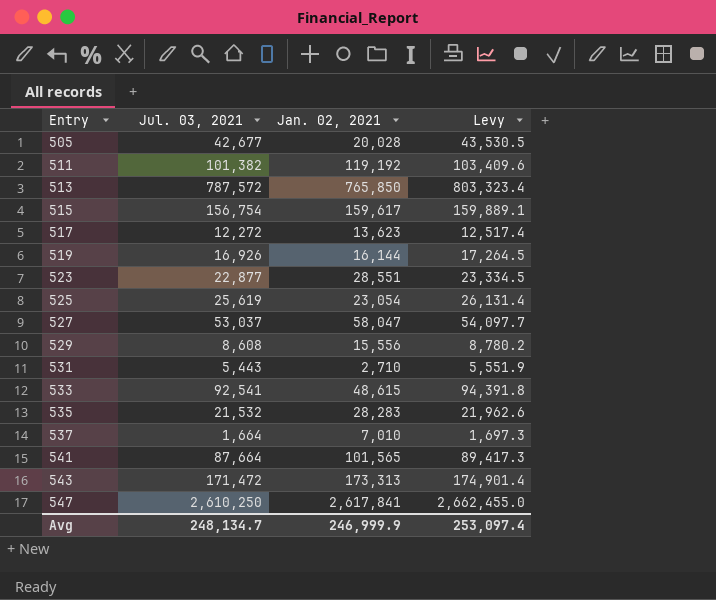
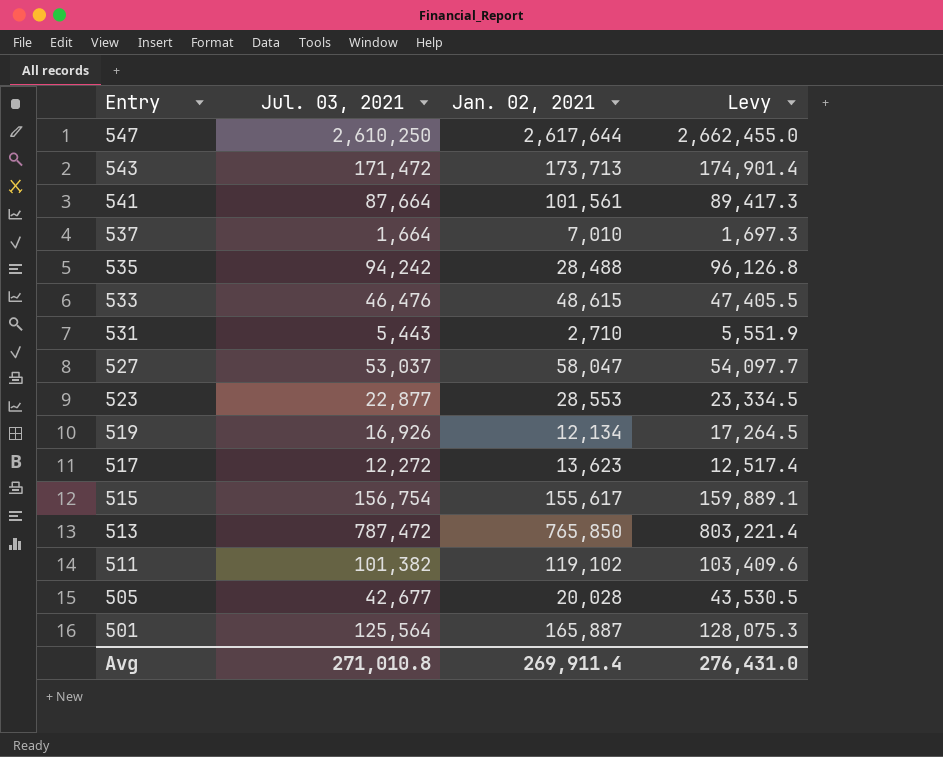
row order: Entry ascending -> Entry descending
row 525: 25,619 | 23,054 | 26,131.4 -> none
row 529: 8,608 | 15,556 | 8,780.2 -> none
547 | Jan. 02, 2021: 2,617,841 -> 2,617,644
543 | Jan. 02, 2021: 173,313 -> 173,713
541 | Jan. 02, 2021: 101,565 -> 101,561
535 | Jul. 03, 2021: 21,532 -> 94,242
535 | Jan. 02, 2021: 28,283 -> 28,488
535 | Levy: 21,962.6 -> 96,126.8
533 | Jul. 03, 2021: 92,541 -> 46,476
533 | Levy: 94,391.8 -> 47,405.5
523 | Jan. 02, 2021: 28,551 -> 28,553
519 | Jan. 02, 2021: 16,144 -> 12,134
515 | Jan. 02, 2021: 159,617 -> 155,617
513 | Jul. 03, 2021: 787,572 -> 787,472
513 | Levy: 803,323.4 -> 803,221.4
511 | Jan. 02, 2021: 119,192 -> 119,102
row 501: none -> 125,564 | 165,887 | 128,075.3
Avg | Jul. 03, 2021: 248,134.7 -> 271,010.8
Avg | Jan. 02, 2021: 246,999.9 -> 269,911.4
Avg | Levy: 253,097.4 -> 276,431.0

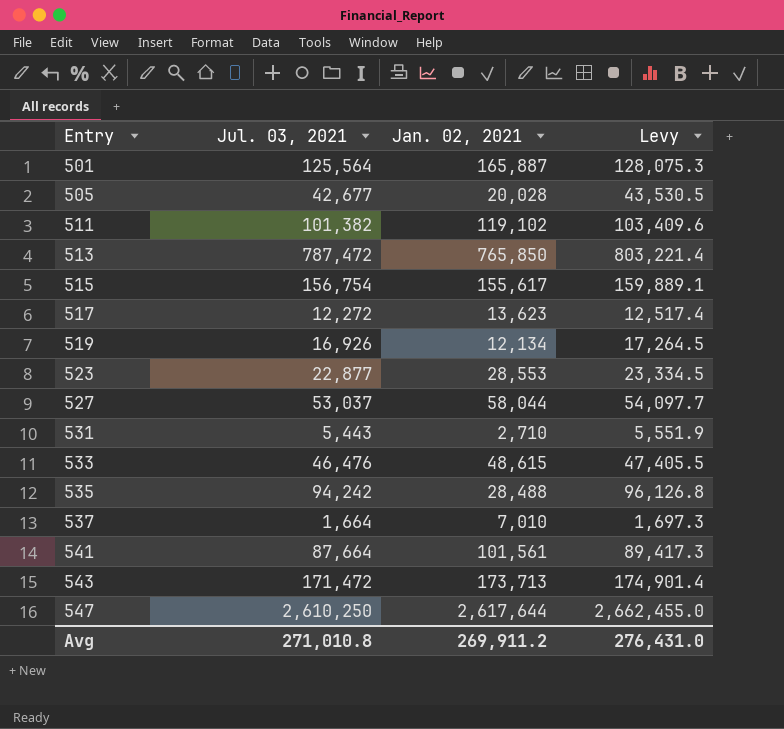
row order: Entry descending -> Entry ascending
527 | Jan. 02, 2021: 58,047 -> 58,044
Avg | Jan. 02, 2021: 269,911.4 -> 269,911.2

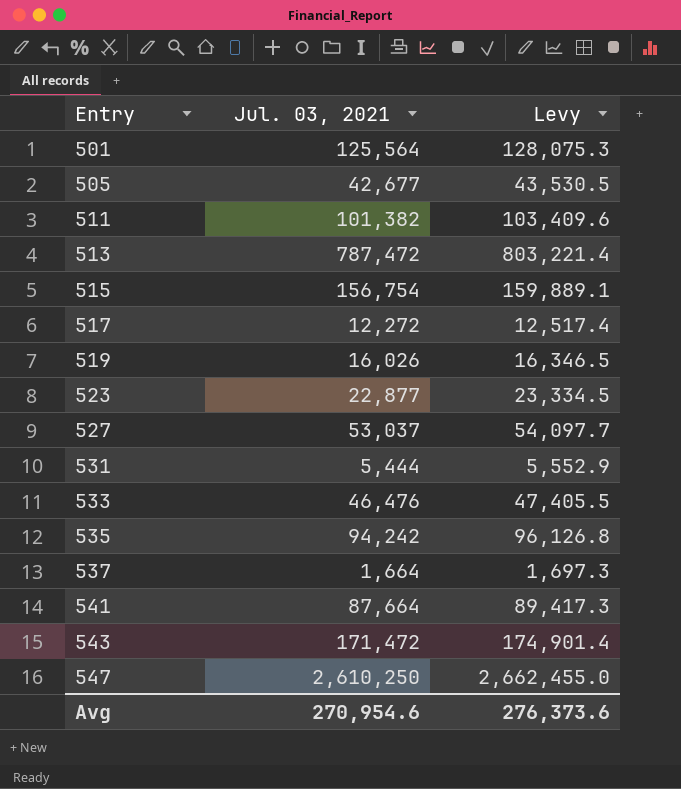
column Jan. 02, 2021 | position: 3 -> none
519 | Jul. 03, 2021: 16,926 -> 16,026
519 | Levy: 17,264.5 -> 16,346.5
531 | Jul. 03, 2021: 5,443 -> 5,444
531 | Levy: 5,551.9 -> 5,552.9
Avg | Jul. 03, 2021: 271,010.8 -> 270,954.6
Avg | Levy: 276,431.0 -> 276,373.6

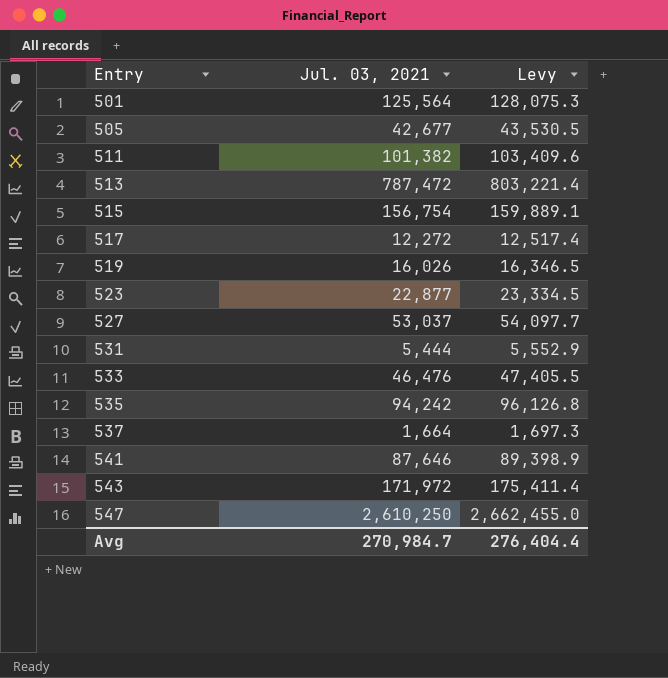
541 | Jul. 03, 2021: 87,664 -> 87,646
541 | Levy: 89,417.3 -> 89,398.9
543 | Jul. 03, 2021: 171,472 -> 171,972
543 | Levy: 174,901.4 -> 175,411.4
Avg | Jul. 03, 2021: 270,954.6 -> 270,984.7
Avg | Levy: 276,373.6 -> 276,404.4

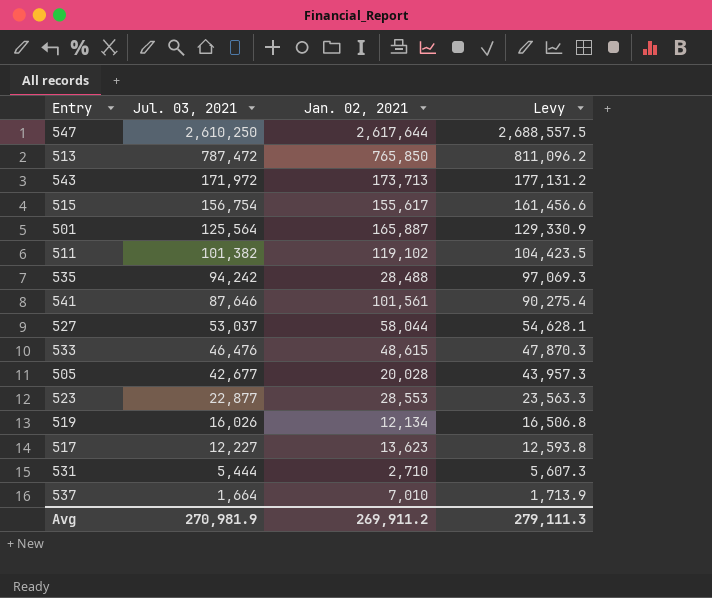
row order: Entry ascending -> Jul. 03, 2021 descending
column Jan. 02, 2021 | position: none -> 3
column Levy | formula: [Jul. 03, 2021] * 1.02 -> [Jul. 03, 2021] * 1.03
517 | Jul. 03, 2021: 12,272 -> 12,227
Avg | Jul. 03, 2021: 270,984.7 -> 270,981.9
Avg | Levy: 276,404.4 -> 279,111.3

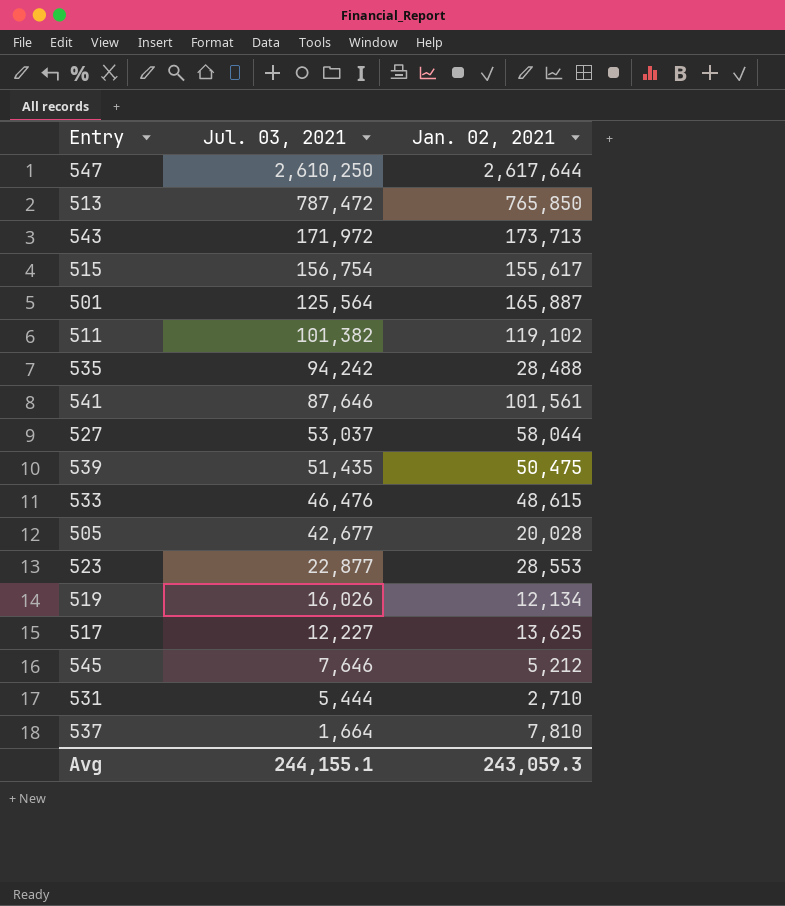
column Levy | formula: [Jul. 03, 2021] * 1.03 -> none
row 539: none -> 51,435 | 50,475
517 | Jan. 02, 2021: 13,623 -> 13,625
row 545: none -> 7,646 | 5,212
537 | Jan. 02, 2021: 7,010 -> 7,810
Avg | Jul. 03, 2021: 270,981.9 -> 244,155.1
Avg | Jan. 02, 2021: 269,911.2 -> 243,059.3

